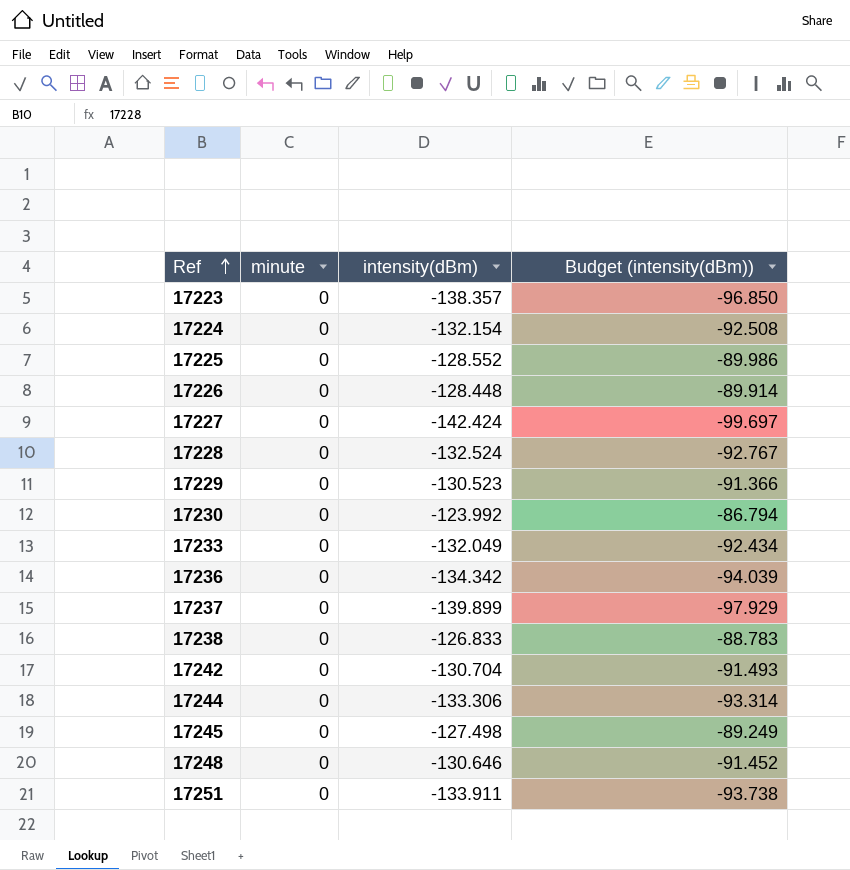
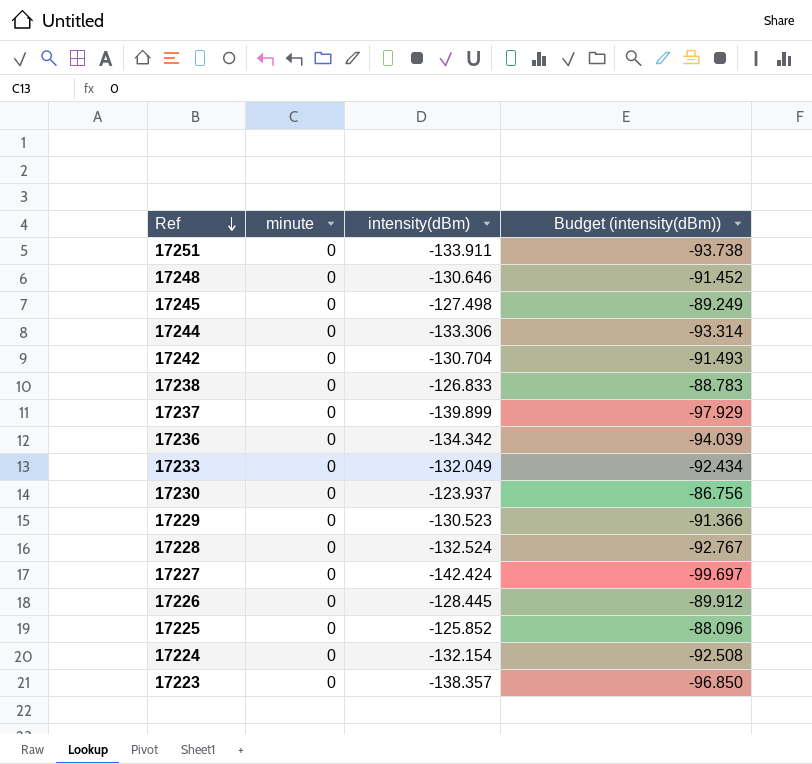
row order: Ref ascending -> Ref descending
17230 | intensity(dBm): -123.992 -> -123.937
17230 | Budget (intensity(dBm)): -86.794 -> -86.756
17226 | intensity(dBm): -128.448 -> -128.445
17226 | Budget (intensity(dBm)): -89.914 -> -89.912
17225 | intensity(dBm): -128.552 -> -125.852
17225 | Budget (intensity(dBm)): -89.986 -> -88.096

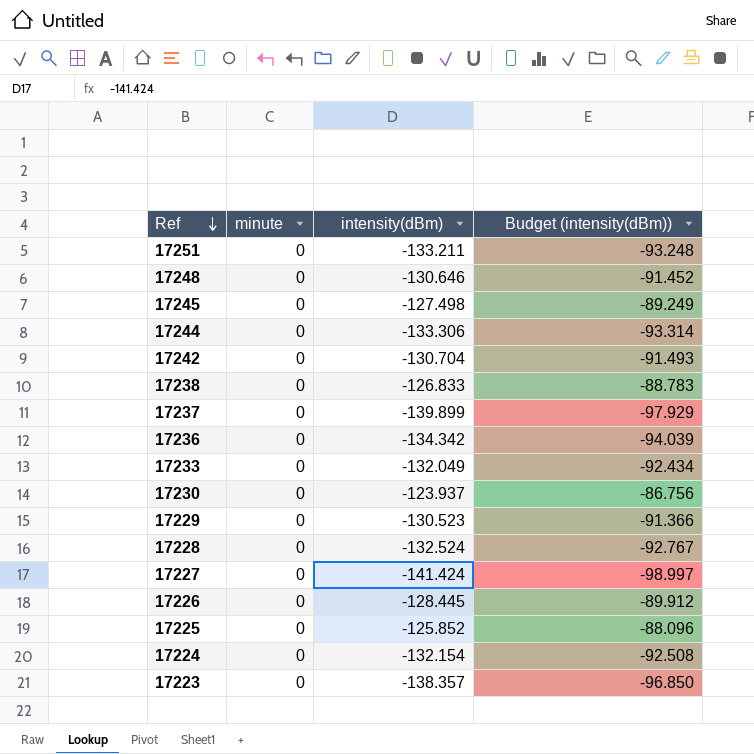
17251 | intensity(dBm): -133.911 -> -133.211
17251 | Budget (intensity(dBm)): -93.738 -> -93.248
17227 | intensity(dBm): -142.424 -> -141.424
17227 | Budget (intensity(dBm)): -99.697 -> -98.997

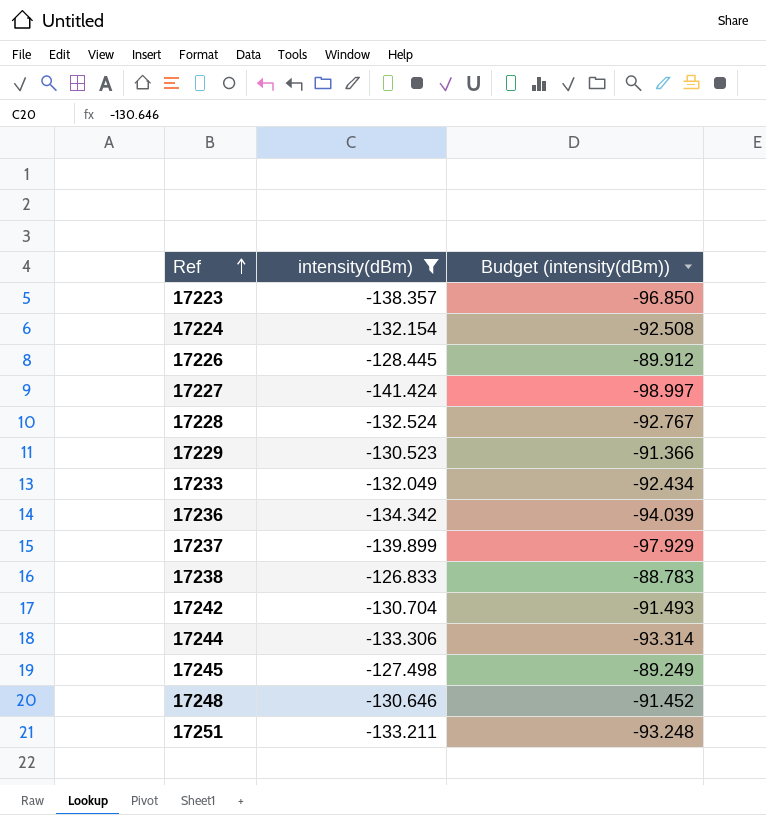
filter: none -> intensity(dBm) <= -126.833
row order: Ref descending -> Ref ascending
column minute | position: 2 -> none

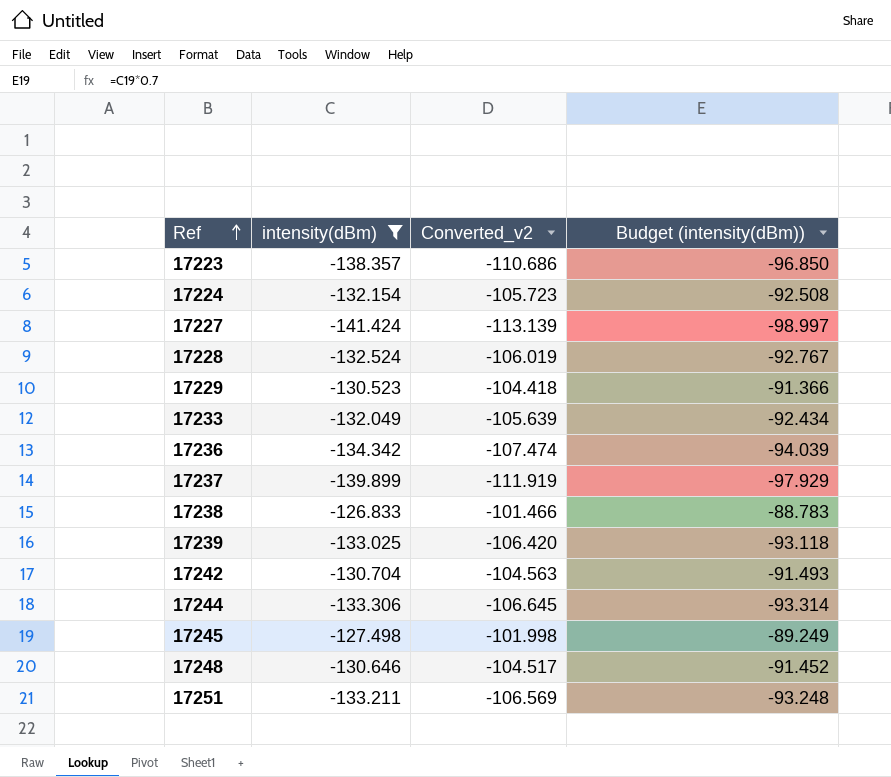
column Converted_v2 | formula: none -> [intensity(dBm)] * 0.8
row 17226: -128.445 | -89.912 -> none
row 17239: none -> -133.025 | -106.420 | -93.118

